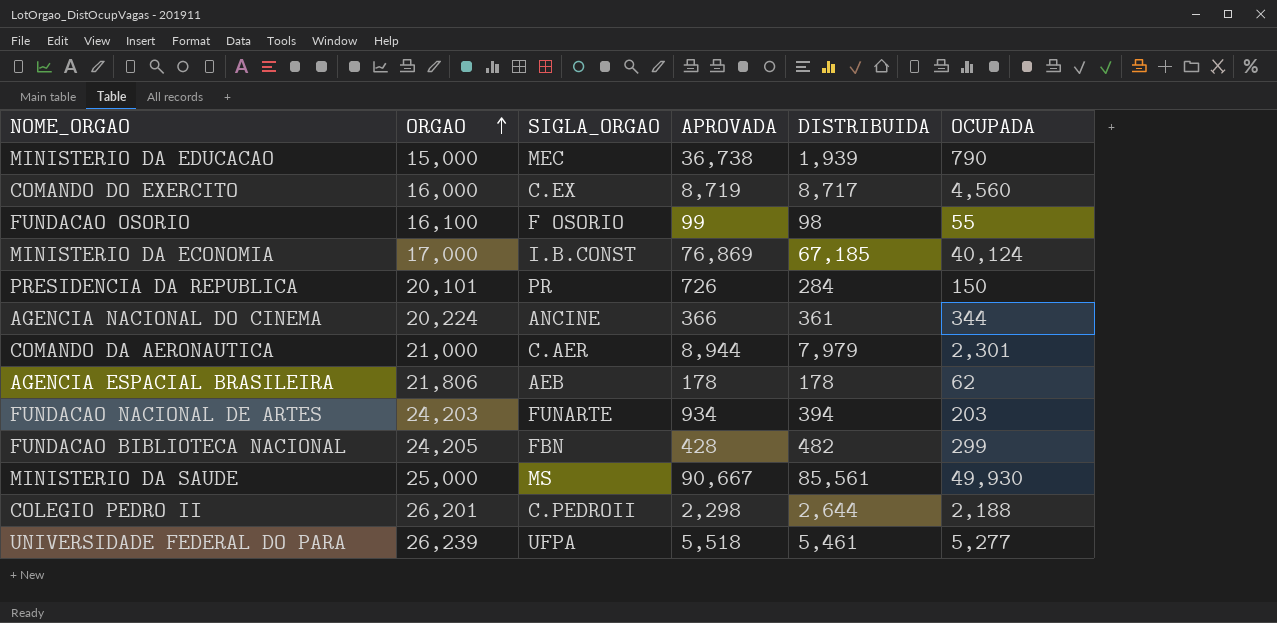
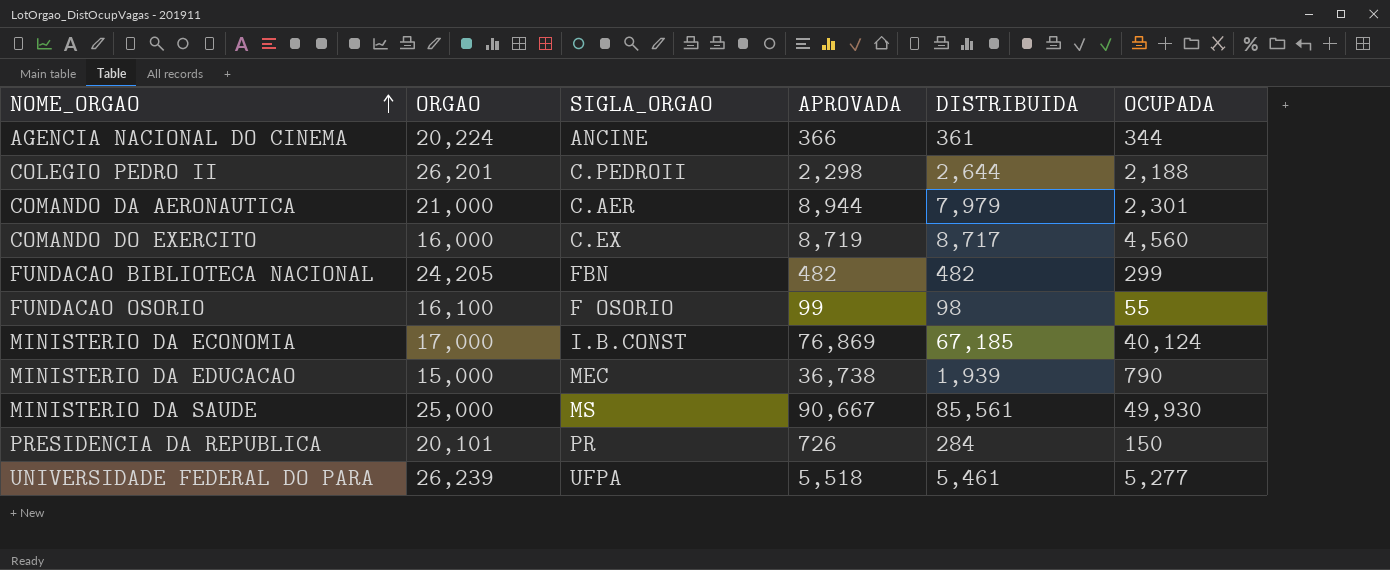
row order: ORGAO ascending -> NOME_ORGAO ascending
row AGENCIA ESPACIAL BRASILEIRA: 21,806 | AEB | 178 | 178 | 62 -> none
row FUNDACAO NACIONAL DE ARTES: 24,203 | FUNARTE | 934 | 394 | 203 -> none
FUNDACAO BIBLIOTECA NACIONAL | APROVADA: 428 -> 482

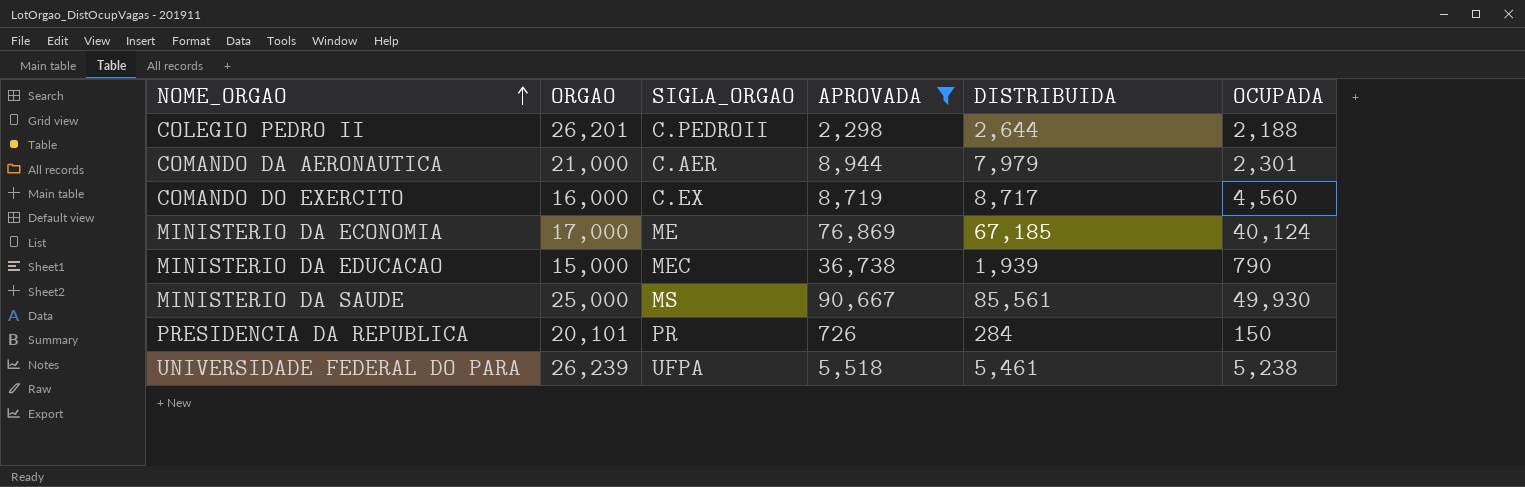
filter: none -> APROVADA >= 726
MINISTERIO DA ECONOMIA | SIGLA_ORGAO: I.B.CONST -> ME
UNIVERSIDADE FEDERAL DO PARA | OCUPADA: 5,277 -> 5,238

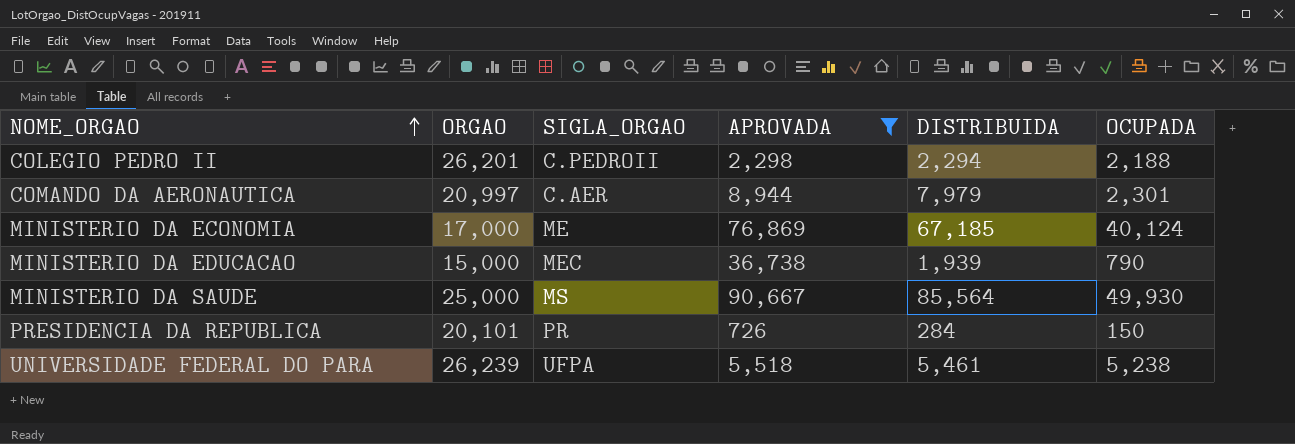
row COMANDO DO EXERCITO: 16,000 | C.EX | 8,719 | 8,717 | 4,560 -> none
COLEGIO PEDRO II | DISTRIBUIDA: 2,644 -> 2,294
COMANDO DA AERONAUTICA | ORGAO: 21,000 -> 20,997
MINISTERIO DA SAUDE | DISTRIBUIDA: 85,561 -> 85,564

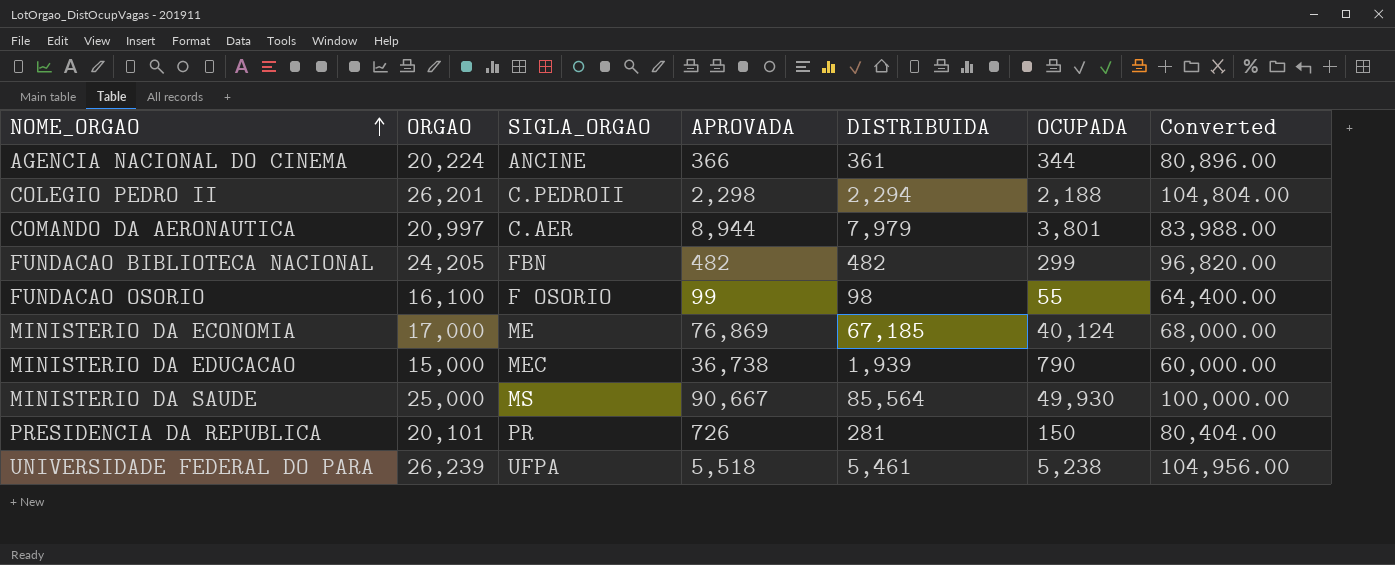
filter: APROVADA >= 726 -> none
column Converted | formula: none -> [ORGAO] * 4
COMANDO DA AERONAUTICA | OCUPADA: 2,301 -> 3,801
PRESIDENCIA DA REPUBLICA | DISTRIBUIDA: 284 -> 281

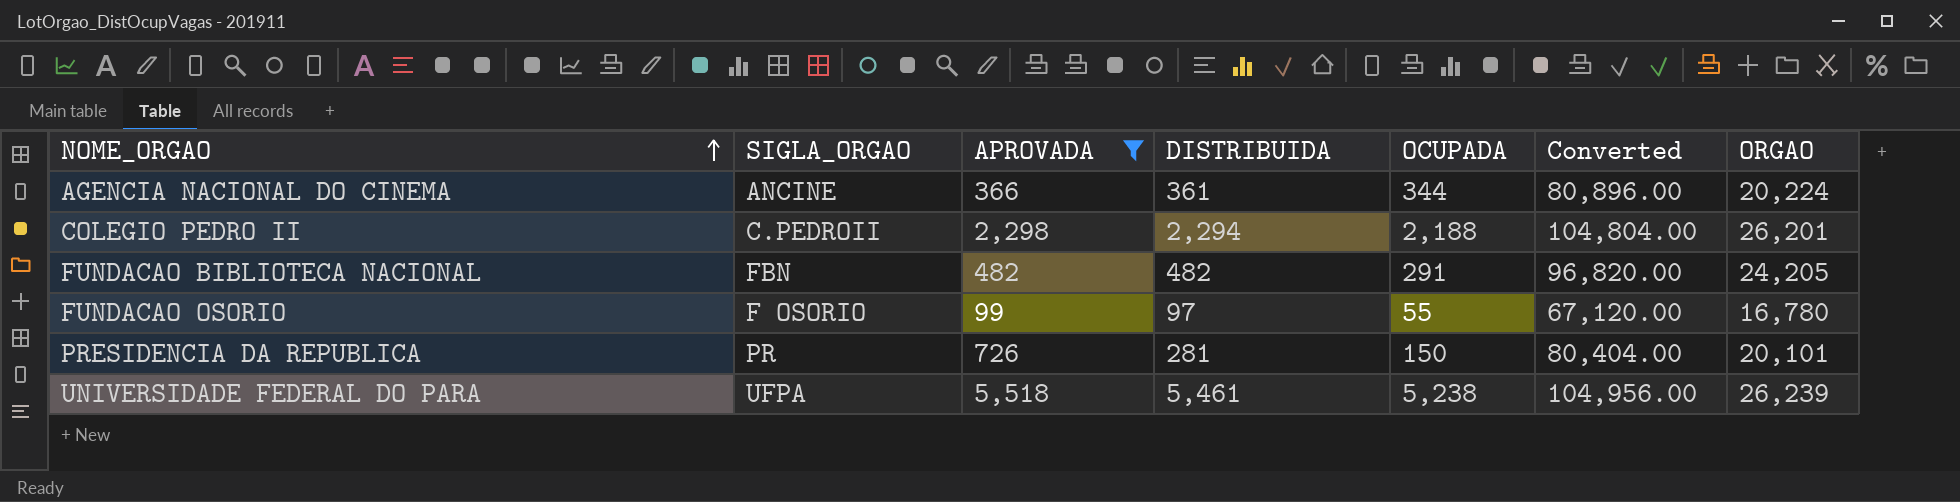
filter: none -> APROVADA <= 5,518
column ORGAO | position: 2 -> 7
FUNDACAO BIBLIOTECA NACIONAL | OCUPADA: 299 -> 291
FUNDACAO OSORIO | DISTRIBUIDA: 98 -> 97
FUNDACAO OSORIO | Converted: 64,400.00 -> 67,120.00
FUNDACAO OSORIO | ORGAO: 16,100 -> 16,780

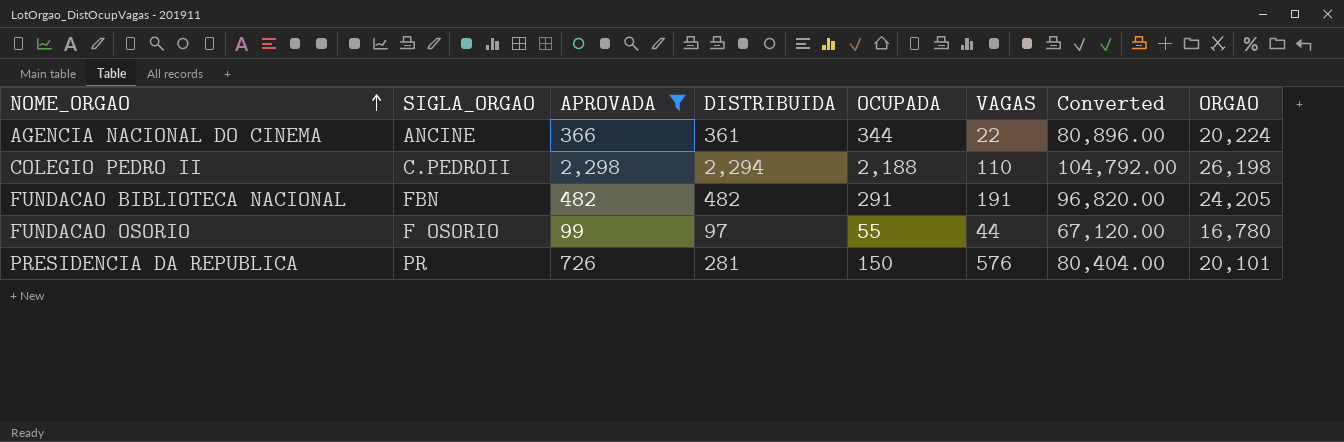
column VAGAS | formula: none -> [APROVADA] - [OCUPADA]
row UNIVERSIDADE FEDERAL DO PARA: UFPA | 5,518 | 5,461 | 5,238 | 104,956.00 | 26,239 -> none
COLEGIO PEDRO II | Converted: 104,804.00 -> 104,792.00
COLEGIO PEDRO II | ORGAO: 26,201 -> 26,198

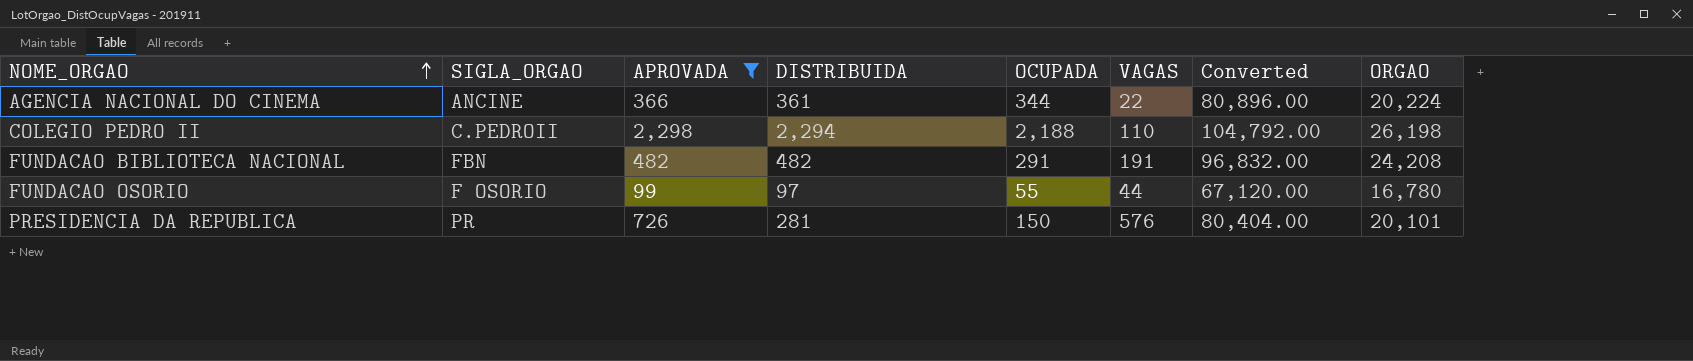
FUNDACAO BIBLIOTECA NACIONAL | Converted: 96,820.00 -> 96,832.00
FUNDACAO BIBLIOTECA NACIONAL | ORGAO: 24,205 -> 24,208

